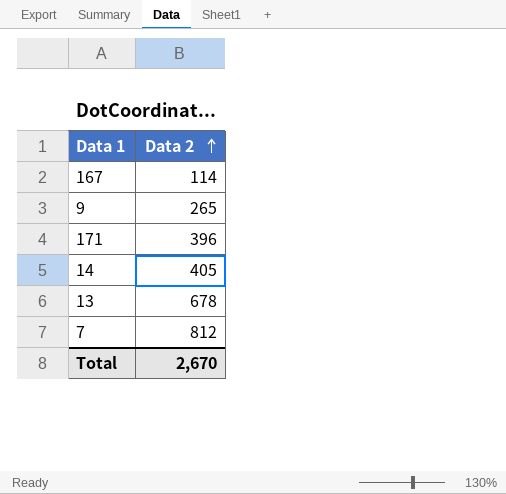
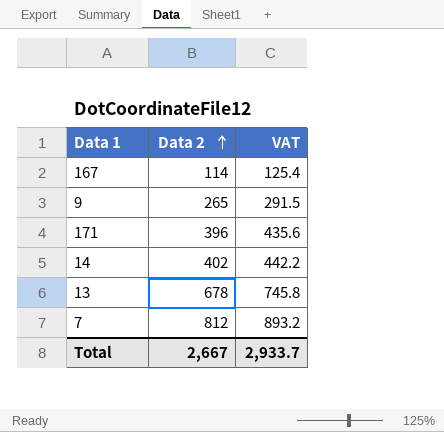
column VAT | formula: none -> [Data 2] * 1.1
14 | Data 2: 405 -> 402
Total | Data 2: 2,670 -> 2,667

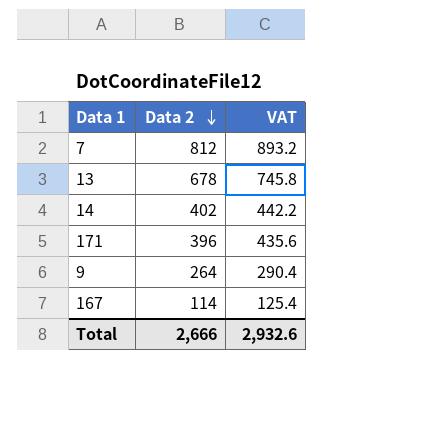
row order: Data 2 ascending -> Data 2 descending
9 | Data 2: 265 -> 264
9 | VAT: 291.5 -> 290.4
Total | Data 2: 2,667 -> 2,666
Total | VAT: 2,933.7 -> 2,932.6

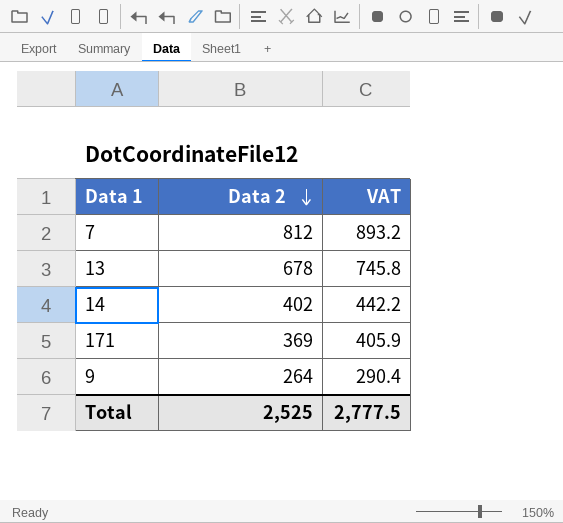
row 167: 114 | 125.4 -> none
171 | Data 2: 396 -> 369
171 | VAT: 435.6 -> 405.9
Total | Data 2: 2,666 -> 2,525
Total | VAT: 2,932.6 -> 2,777.5

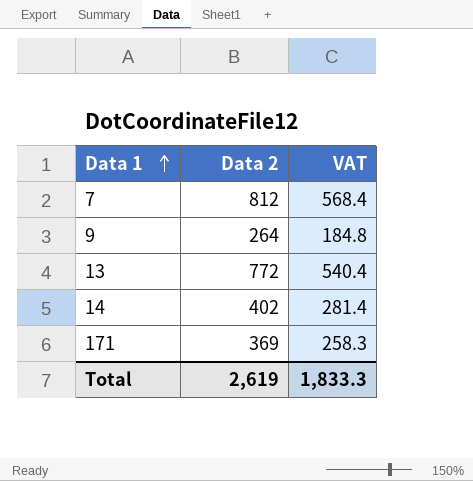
row order: Data 2 descending -> Data 1 ascending
column VAT | formula: [Data 2] * 1.1 -> [Data 2] * 0.7
13 | Data 2: 678 -> 772
Total | Data 2: 2,525 -> 2,619
Total | VAT: 2,777.5 -> 1,833.3

